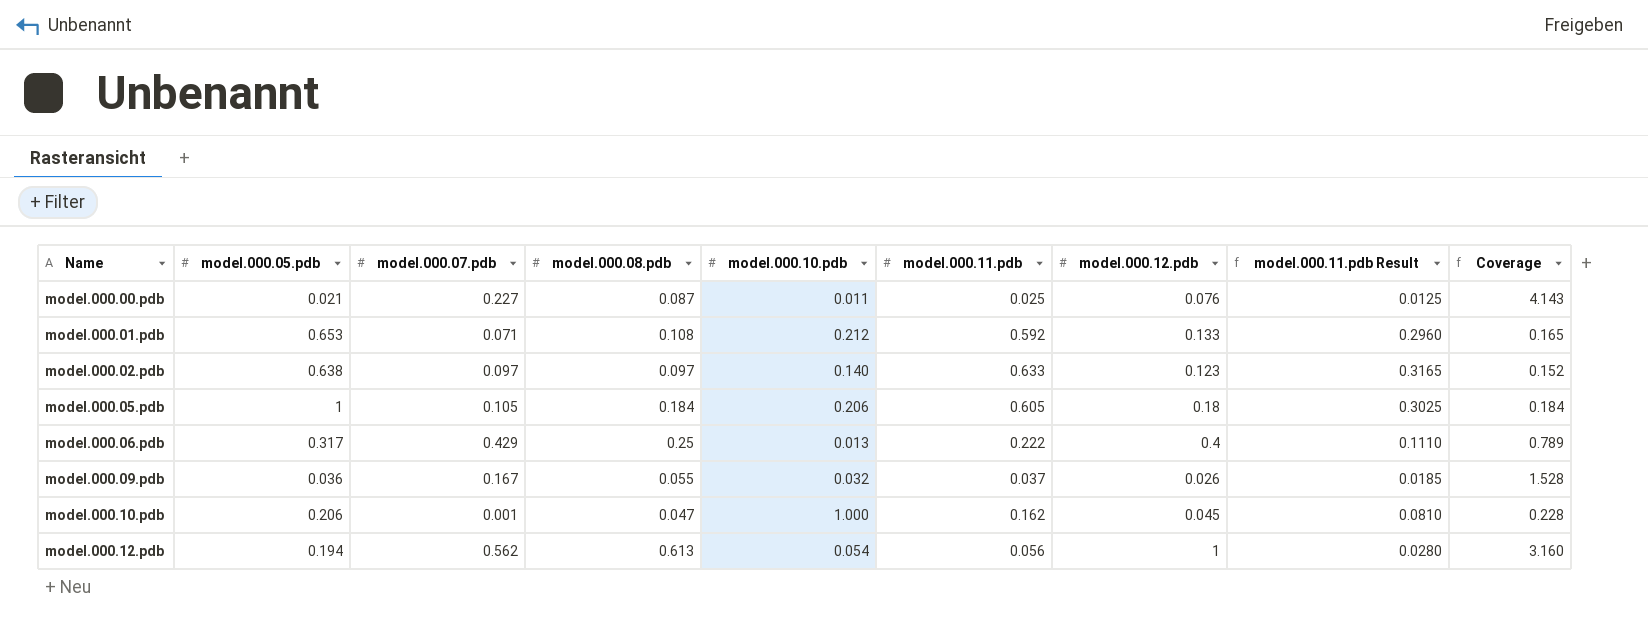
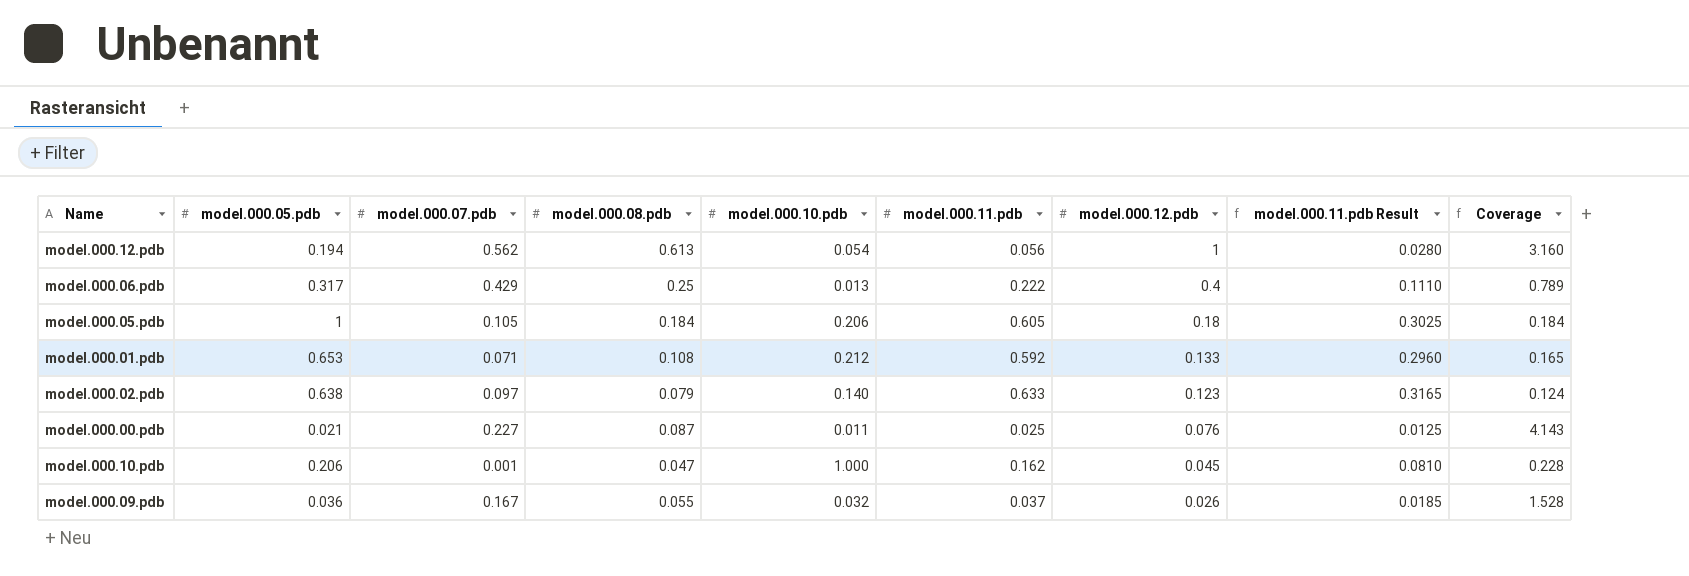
row order: Name ascending -> model.000.12.pdb descending
model.000.02.pdb | model.000.08.pdb: 0.097 -> 0.079
model.000.02.pdb | Coverage: 0.152 -> 0.124

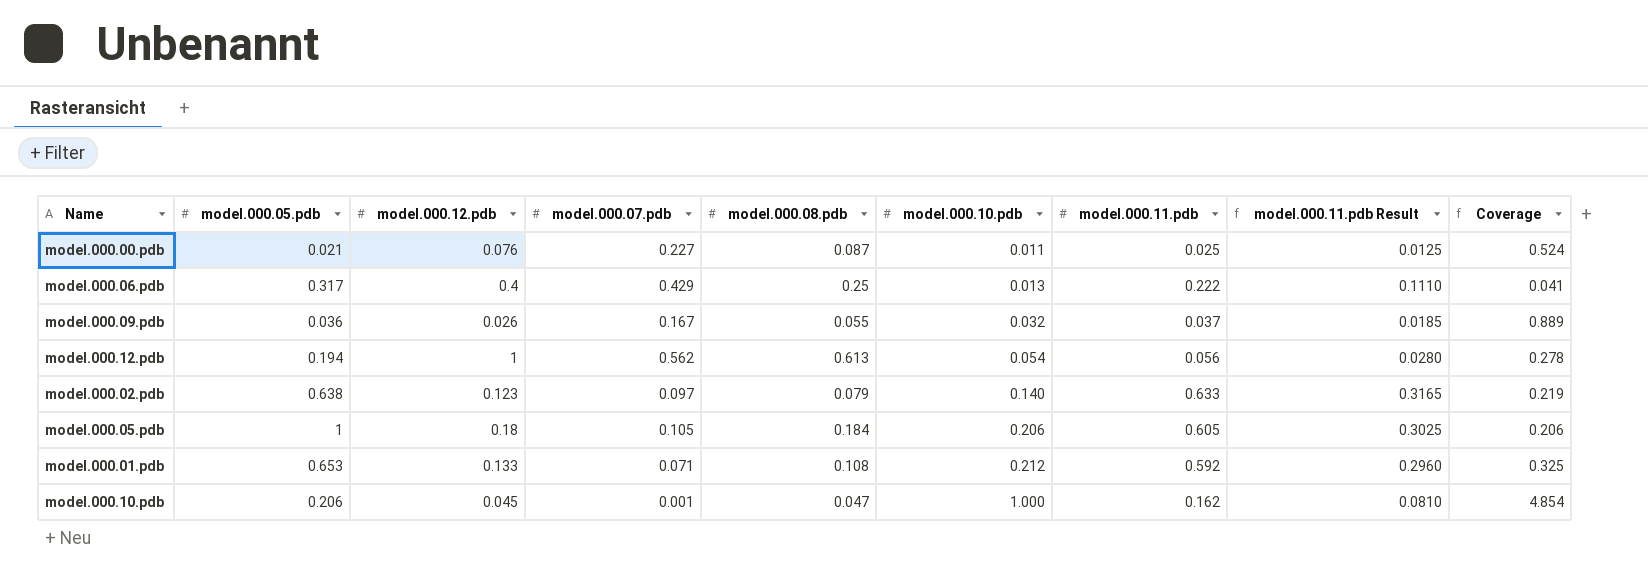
row order: model.000.12.pdb descending -> model.000.10.pdb ascending
column model.000.12.pdb | position: 7 -> 3
column Coverage | formula: [model.000.08.pdb] / [model.000.05.pdb] -> [model.000.10.pdb] / [model.000.05.pdb]

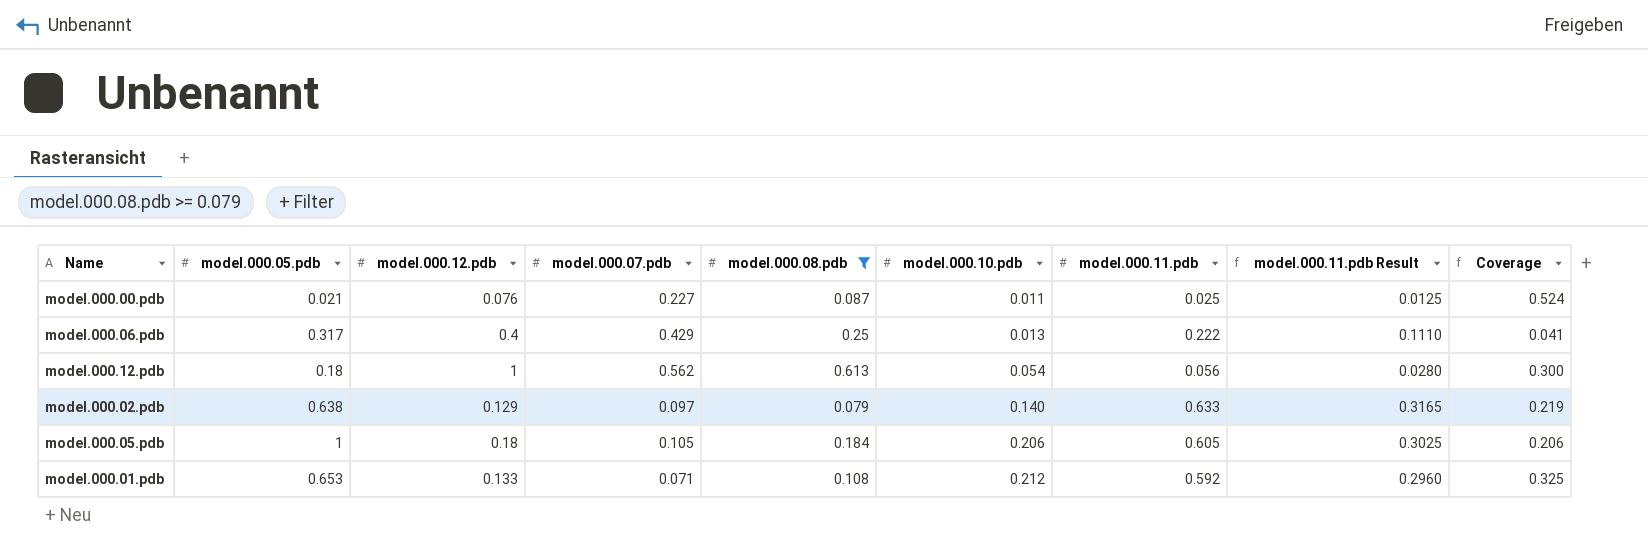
filter: none -> model.000.08.pdb >= 0.079
model.000.12.pdb | model.000.05.pdb: 0.194 -> 0.18
model.000.12.pdb | Coverage: 0.278 -> 0.300
model.000.02.pdb | model.000.12.pdb: 0.123 -> 0.129

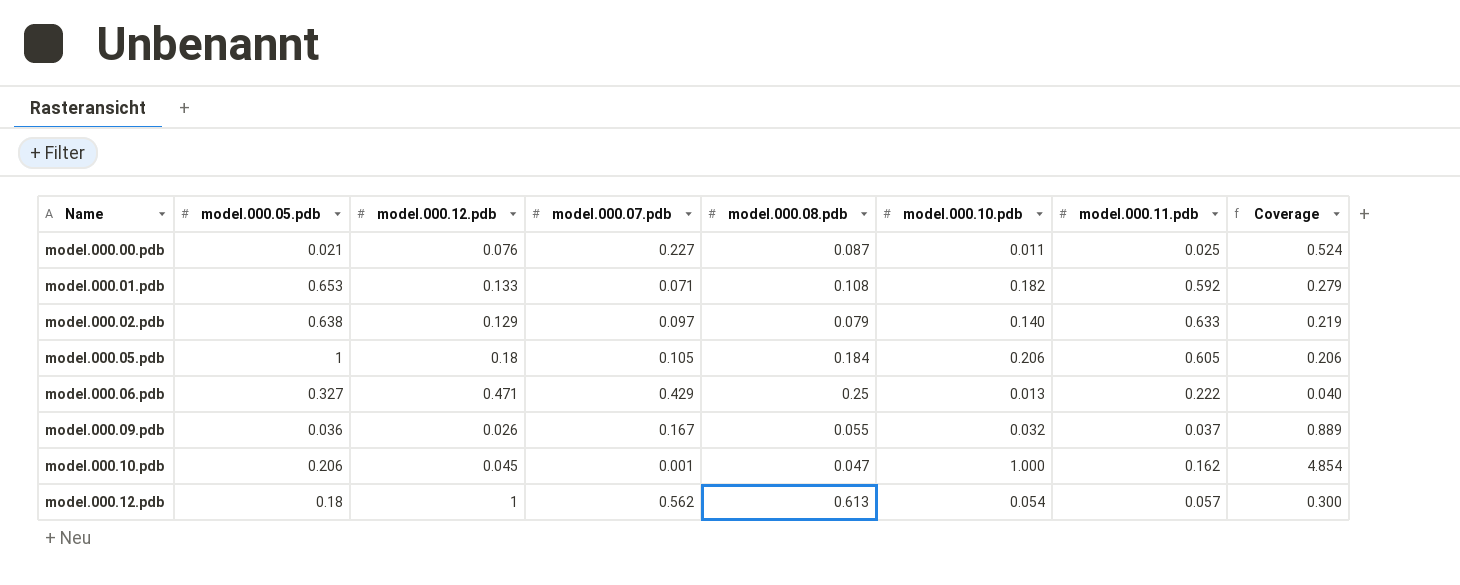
filter: model.000.08.pdb >= 0.079 -> none
row order: model.000.10.pdb ascending -> Name ascending
column model.000.11.pdb Result | formula: [model.000.11.pdb] * 0.5 -> none
model.000.01.pdb | model.000.10.pdb: 0.212 -> 0.182
model.000.01.pdb | Coverage: 0.325 -> 0.279
model.000.06.pdb | model.000.05.pdb: 0.317 -> 0.327
model.000.06.pdb | model.000.12.pdb: 0.4 -> 0.471
model.000.06.pdb | Coverage: 0.041 -> 0.040
model.000.12.pdb | model.000.11.pdb: 0.056 -> 0.057

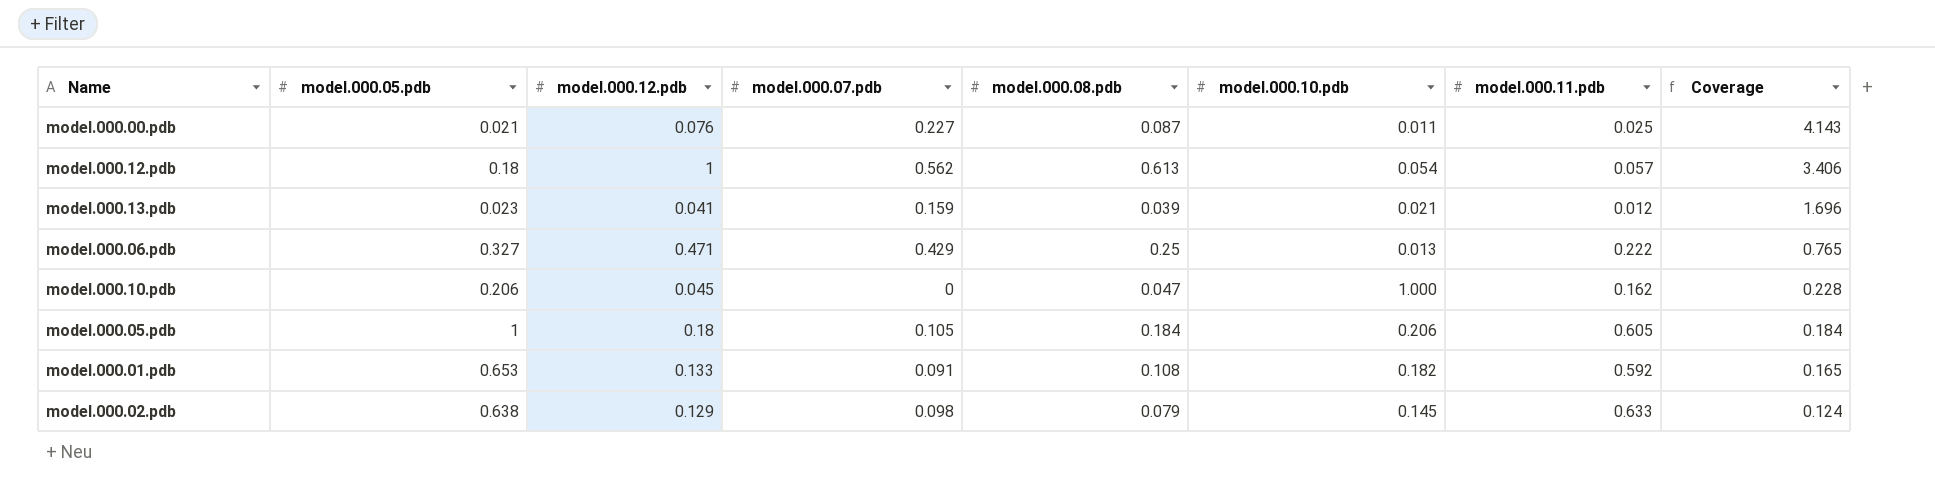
row order: Name ascending -> Coverage descending
column Coverage | formula: [model.000.10.pdb] / [model.000.05.pdb] -> [model.000.08.pdb] / [model.000.05.pdb]
row model.000.09.pdb: 0.036 | 0.026 | 0.167 | 0.055 | 0.032 | 0.037 | 0.889 -> none
row model.000.13.pdb: none -> 0.023 | 0.041 | 0.159 | 0.039 | 0.021 | 0.012 | 1.696
model.000.10.pdb | model.000.07.pdb: 0.001 -> 0
model.000.01.pdb | model.000.07.pdb: 0.071 -> 0.091
model.000.02.pdb | model.000.07.pdb: 0.097 -> 0.098
model.000.02.pdb | model.000.10.pdb: 0.140 -> 0.145

